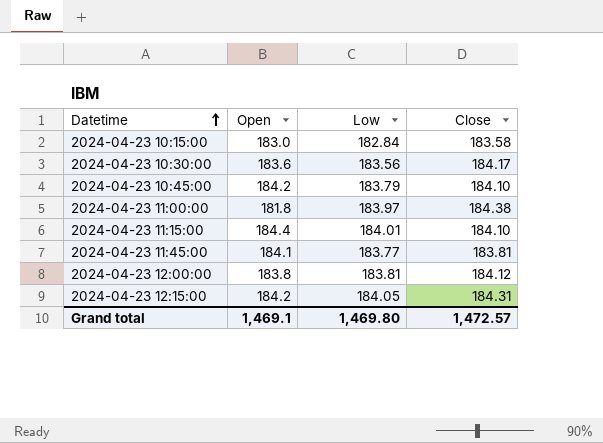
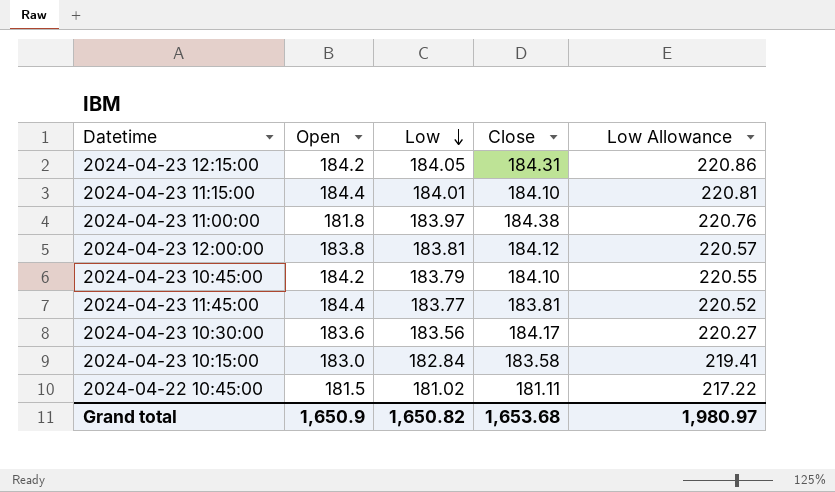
row order: Datetime ascending -> Low descending
column Low Allowance | formula: none -> [Low] * 1.2
2024-04-23 11:45:00 | Open: 184.1 -> 184.4
row 2024-04-22 10:45:00: none -> 181.5 | 181.02 | 181.11 | 217.22
Grand total | Open: 1,469.1 -> 1,650.9
Grand total | Low: 1,469.80 -> 1,650.82
Grand total | Close: 1,472.57 -> 1,653.68

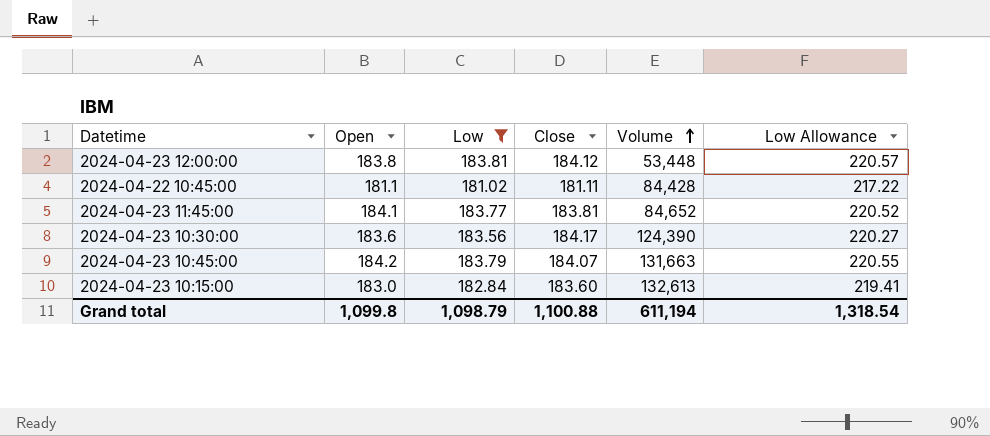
filter: none -> Low <= 183.81
row order: Low descending -> Volume ascending
column Volume | position: none -> 5
2024-04-22 10:45:00 | Open: 181.5 -> 181.1
2024-04-23 11:45:00 | Open: 184.4 -> 184.1
2024-04-23 10:45:00 | Close: 184.10 -> 184.07
2024-04-23 10:15:00 | Close: 183.58 -> 183.60
Grand total | Open: 1,650.9 -> 1,099.8
Grand total | Low: 1,650.82 -> 1,098.79
Grand total | Close: 1,653.68 -> 1,100.88
Grand total | Low Allowance: 1,980.97 -> 1,318.54

